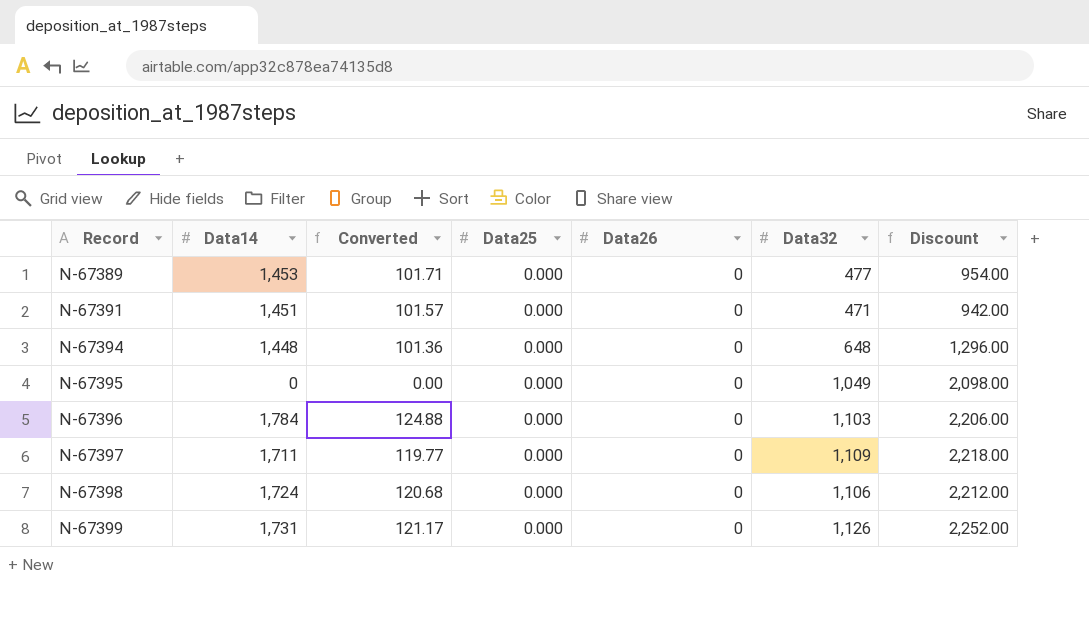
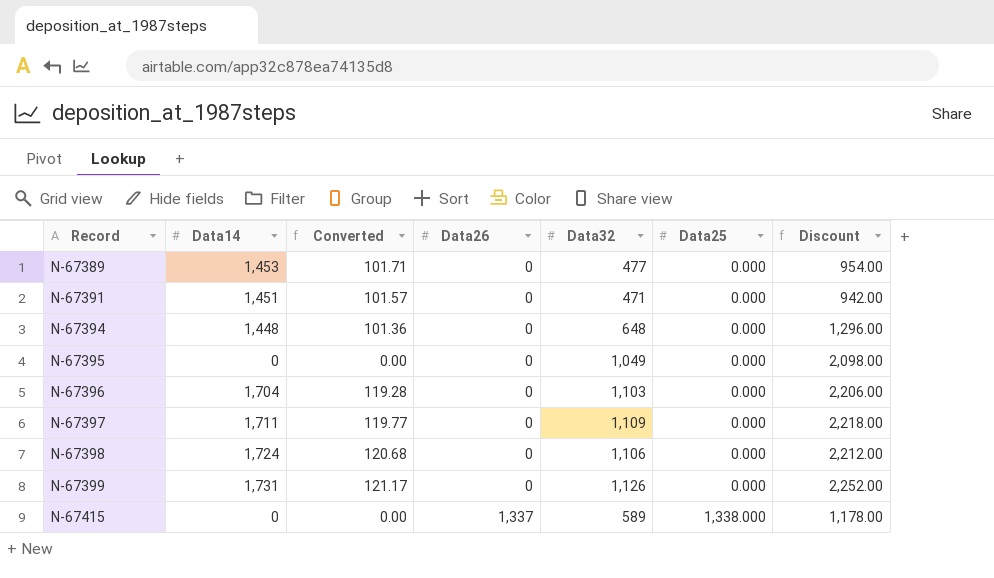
column Data25 | position: 4 -> 6
N-67396 | Data14: 1,784 -> 1,704
N-67396 | Converted: 124.88 -> 119.28
row N-67415: none -> 0 | 0.00 | 1,337 | 589 | 1,338.000 | 1,178.00

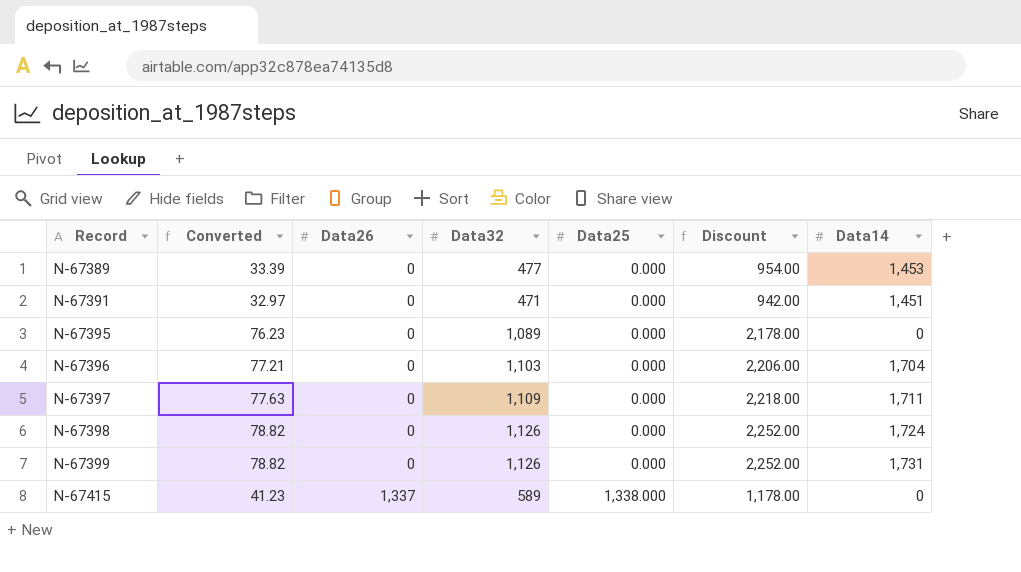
column Converted | formula: [Data14] * 0.07 -> [Data32] * 0.07
column Data14 | position: 2 -> 7
row N-67394: 1,448 | 101.36 | 0 | 648 | 0.000 | 1,296.00 -> none
N-67395 | Data32: 1,049 -> 1,089
N-67395 | Discount: 2,098.00 -> 2,178.00
N-67398 | Data32: 1,106 -> 1,126
N-67398 | Discount: 2,212.00 -> 2,252.00

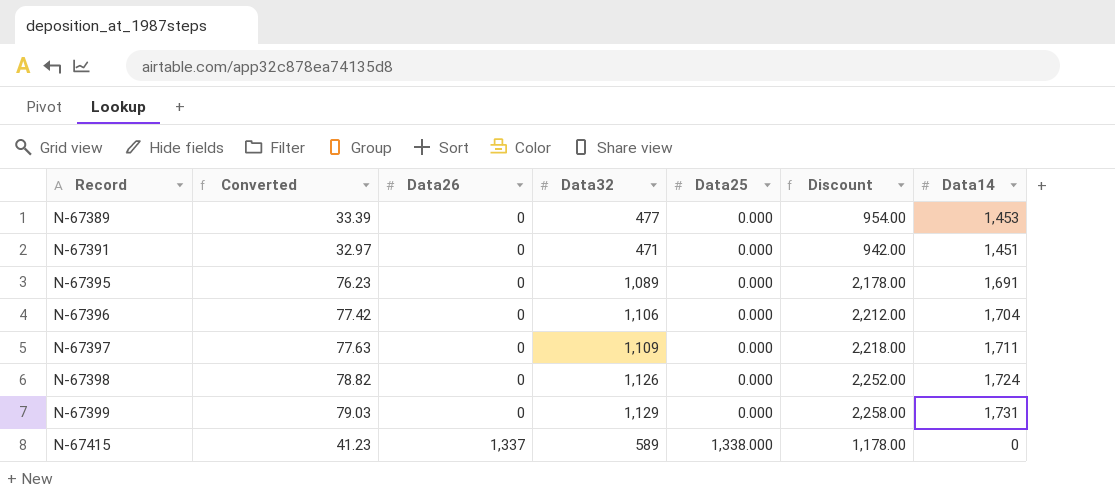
N-67395 | Data14: 0 -> 1,691
N-67396 | Converted: 77.21 -> 77.42
N-67396 | Data32: 1,103 -> 1,106
N-67396 | Discount: 2,206.00 -> 2,212.00
N-67399 | Converted: 78.82 -> 79.03
N-67399 | Data32: 1,126 -> 1,129
N-67399 | Discount: 2,252.00 -> 2,258.00

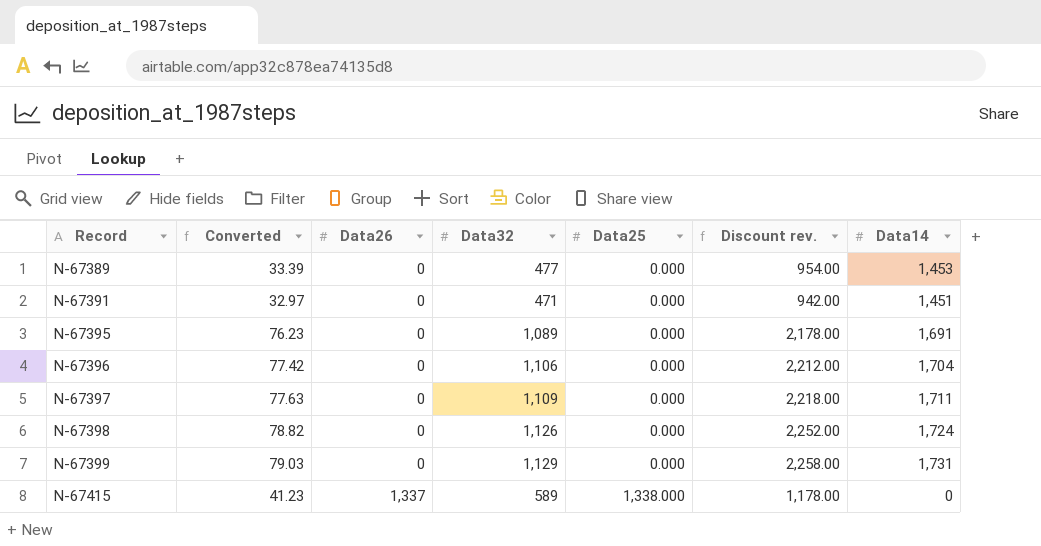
column name: Discount -> Discount rev.

